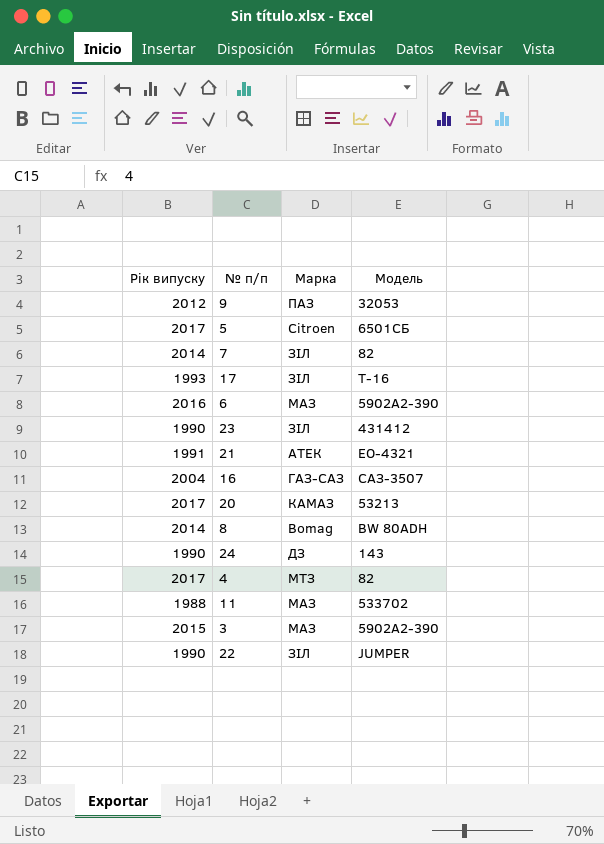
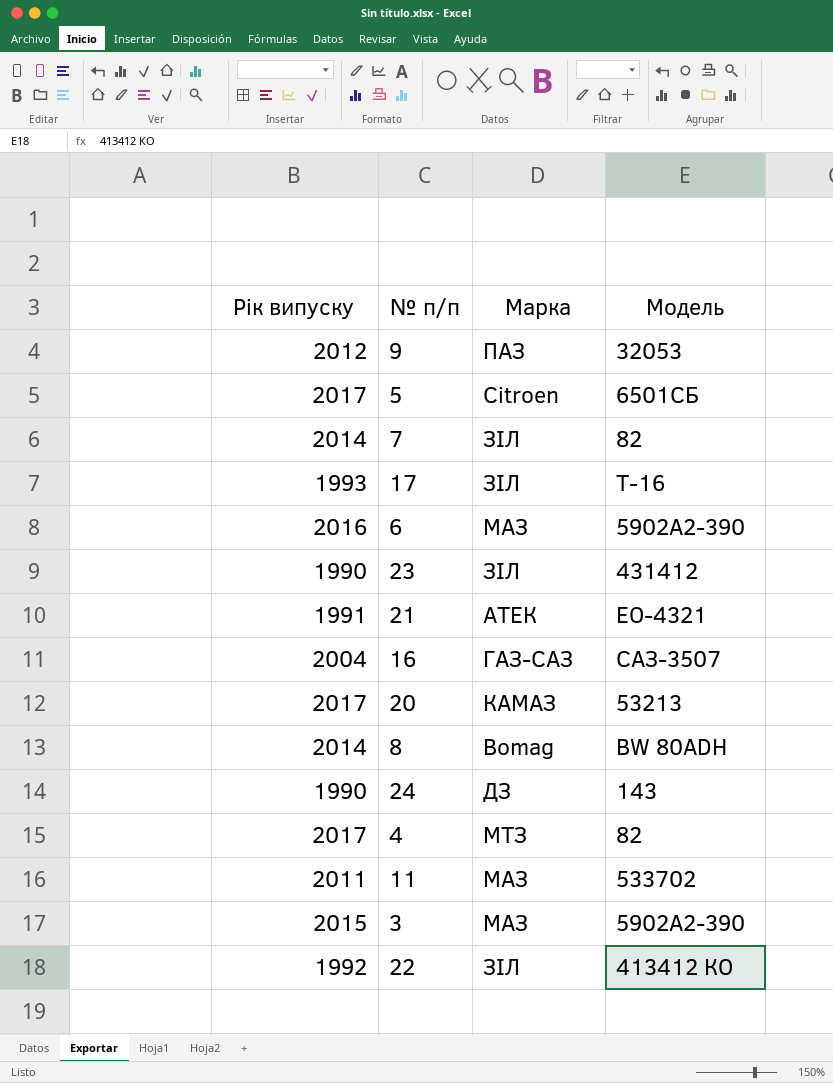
11 | Рік випуску: 1988 -> 2011
22 | Рік випуску: 1990 -> 1992
22 | Модель: JUMPER -> 413412 КО

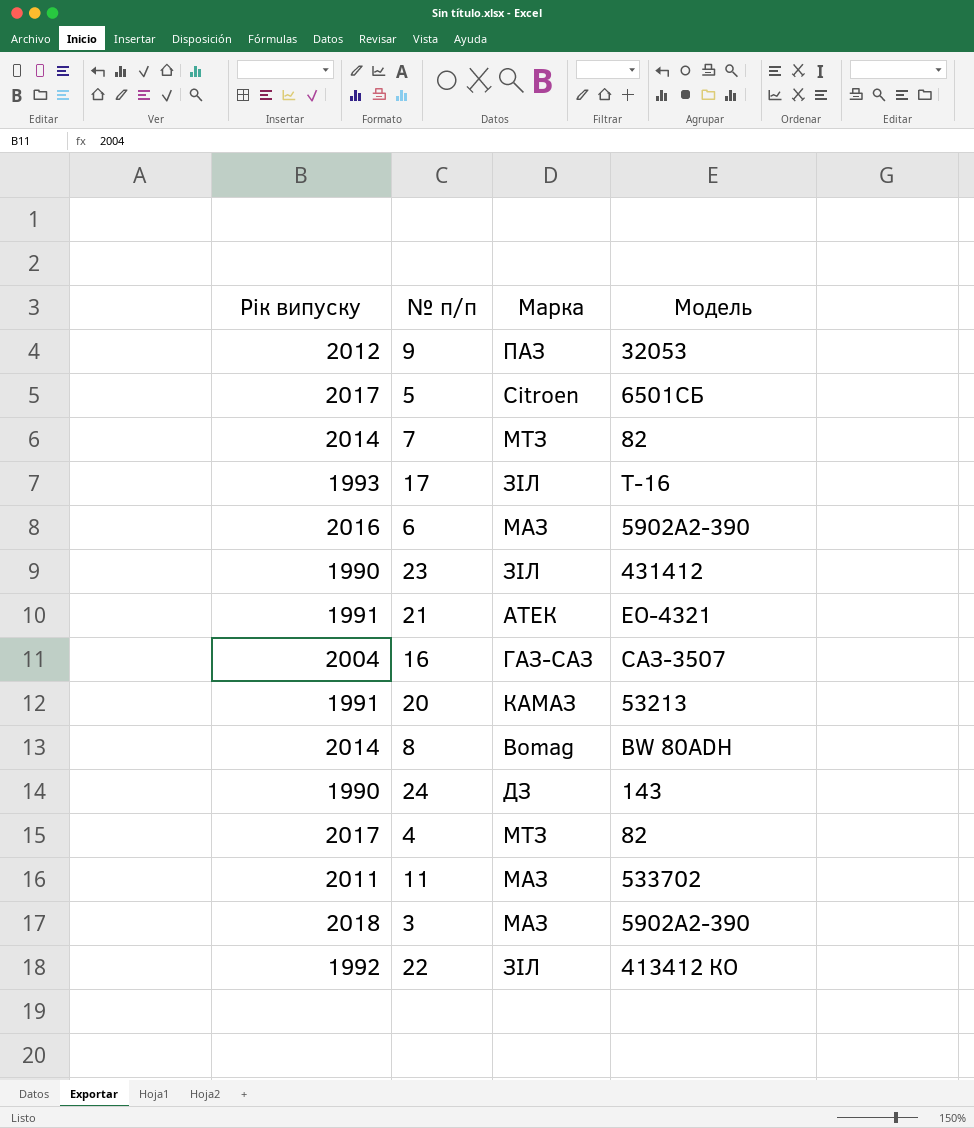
7 | Марка: ЗІЛ -> МТЗ
20 | Рік випуску: 2017 -> 1991
3 | Рік випуску: 2015 -> 2018

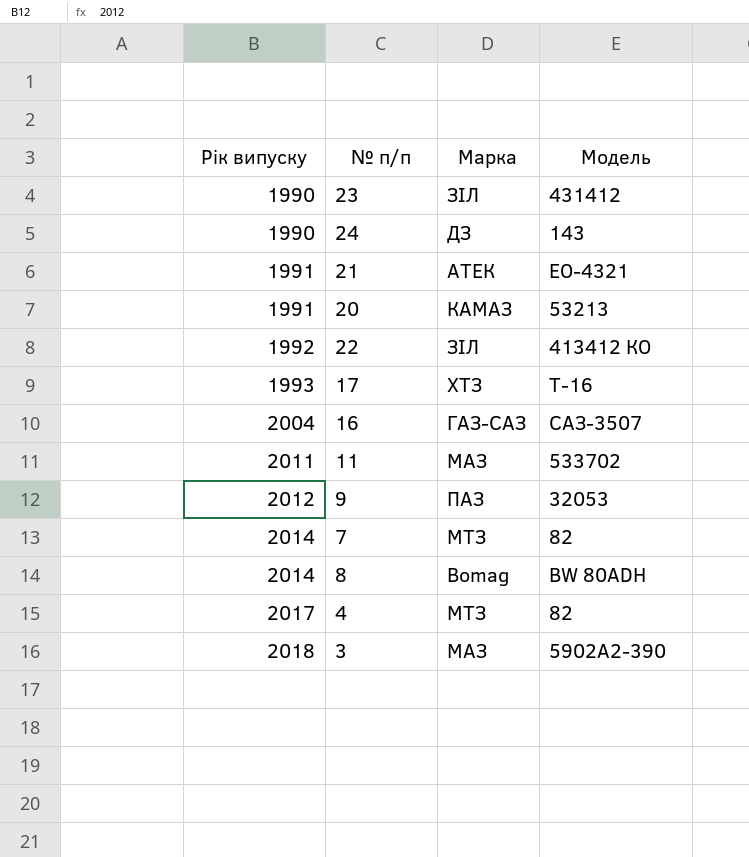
row order: none -> Рік випуску ascending
row 5: 2017 | Citroen | 6501СБ -> none
row 6: 2016 | МАЗ | 5902А2-390 -> none
17 | Марка: ЗІЛ -> ХТЗ

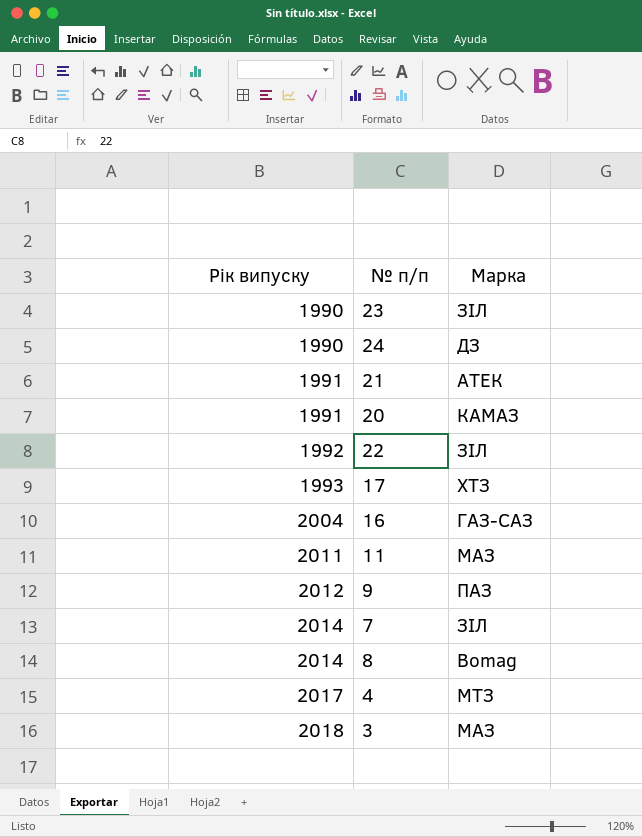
column Модель | position: 4 -> none
7 | Марка: МТЗ -> ЗІЛ

